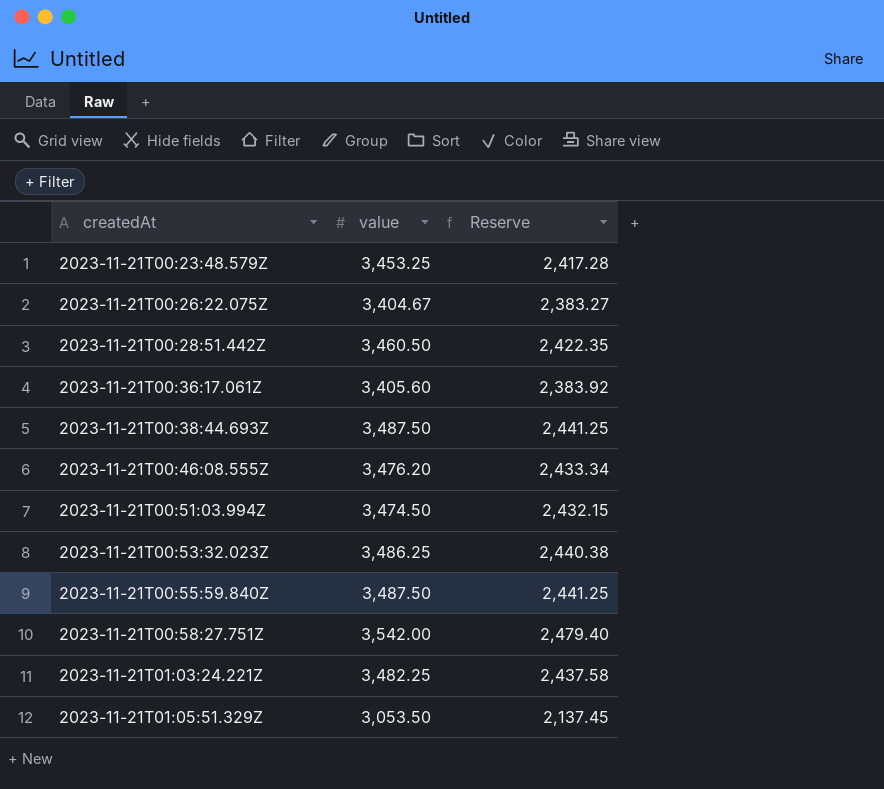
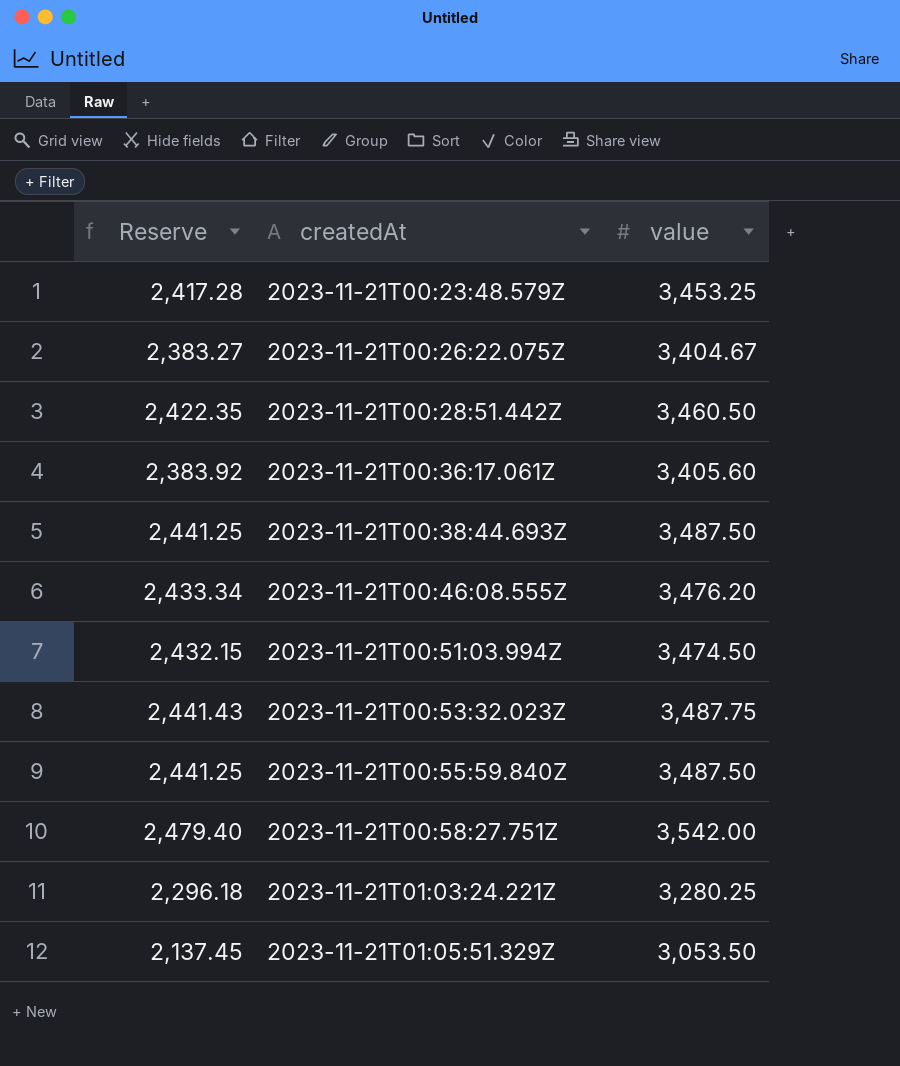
column Reserve | position: 3 -> 1
2023-11-21T00:53:32.023Z | Reserve: 2,440.38 -> 2,441.43
2023-11-21T00:53:32.023Z | value: 3,486.25 -> 3,487.75
2023-11-21T01:03:24.221Z | Reserve: 2,437.58 -> 2,296.18
2023-11-21T01:03:24.221Z | value: 3,482.25 -> 3,280.25

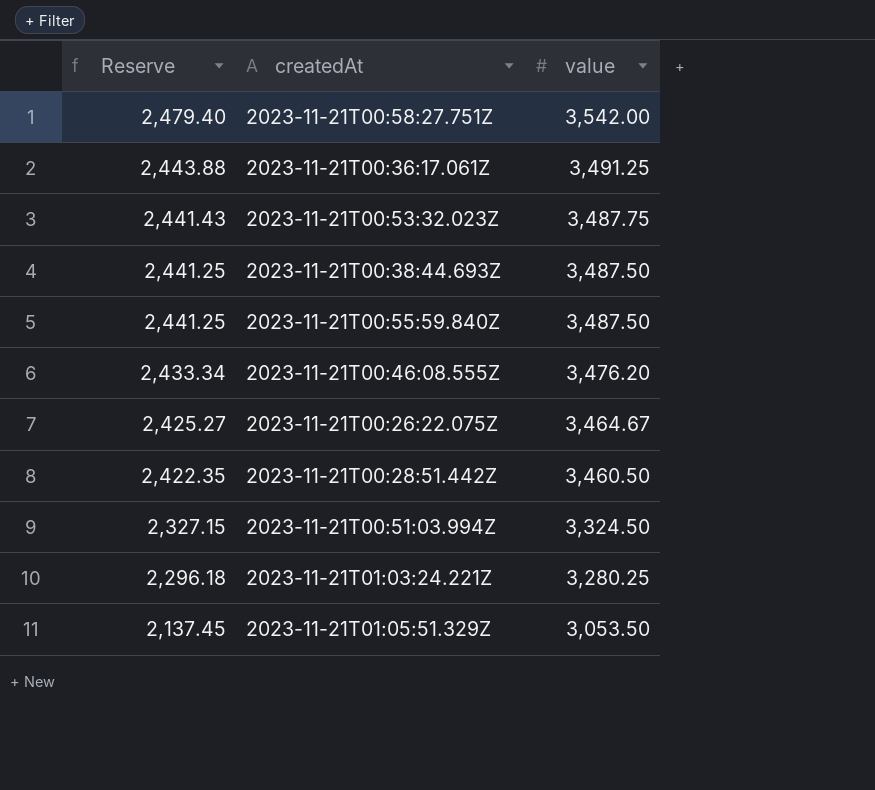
row order: createdAt ascending -> Reserve descending
row 2023-11-21T00:23:48.579Z: 2,417.28 | 3,453.25 -> none
2023-11-21T00:36:17.061Z | Reserve: 2,383.92 -> 2,443.88
2023-11-21T00:36:17.061Z | value: 3,405.60 -> 3,491.25
2023-11-21T00:26:22.075Z | Reserve: 2,383.27 -> 2,425.27
2023-11-21T00:26:22.075Z | value: 3,404.67 -> 3,464.67
2023-11-21T00:51:03.994Z | Reserve: 2,432.15 -> 2,327.15
2023-11-21T00:51:03.994Z | value: 3,474.50 -> 3,324.50

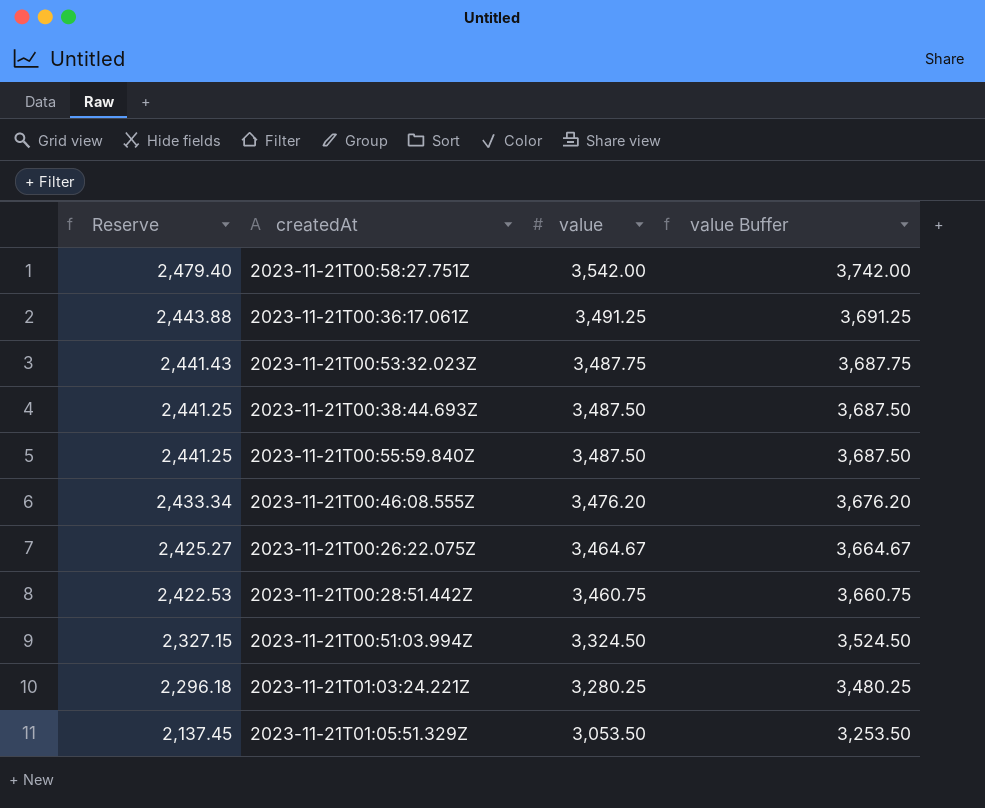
column value Buffer | formula: none -> [value] + 200
2023-11-21T00:28:51.442Z | Reserve: 2,422.35 -> 2,422.53
2023-11-21T00:28:51.442Z | value: 3,460.50 -> 3,460.75

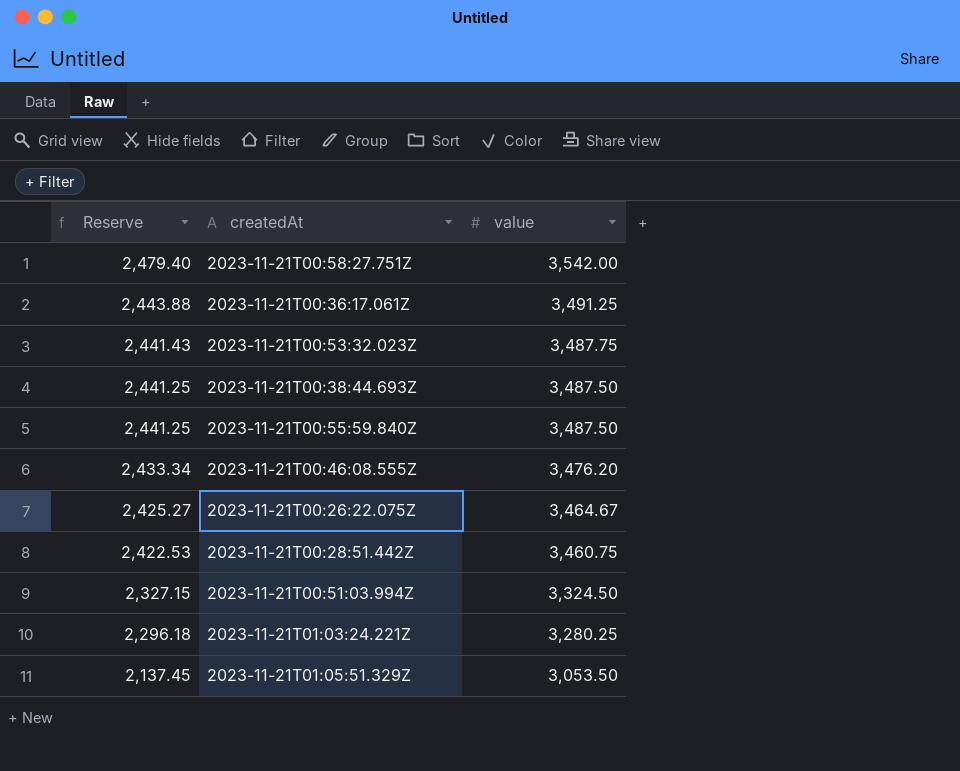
column value Buffer | formula: [value] + 200 -> none

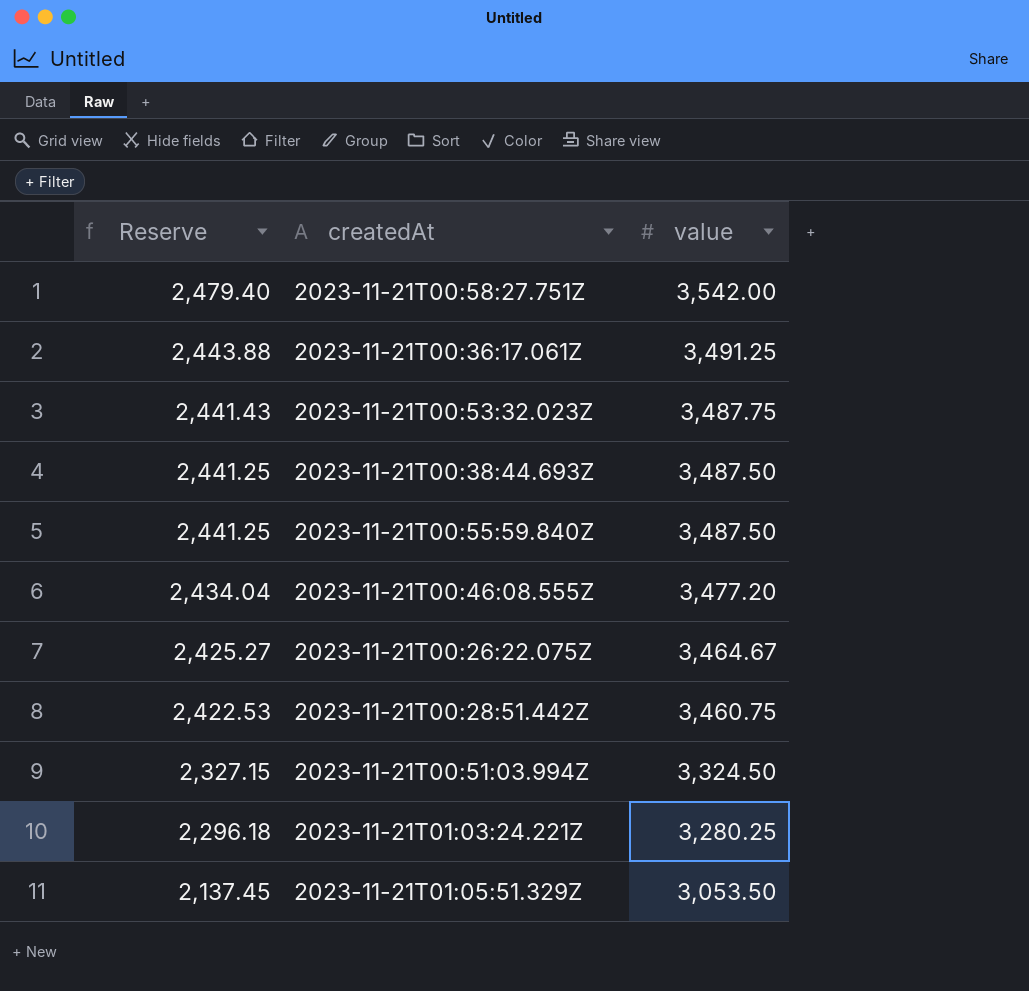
2023-11-21T00:46:08.555Z | Reserve: 2,433.34 -> 2,434.04
2023-11-21T00:46:08.555Z | value: 3,476.20 -> 3,477.20

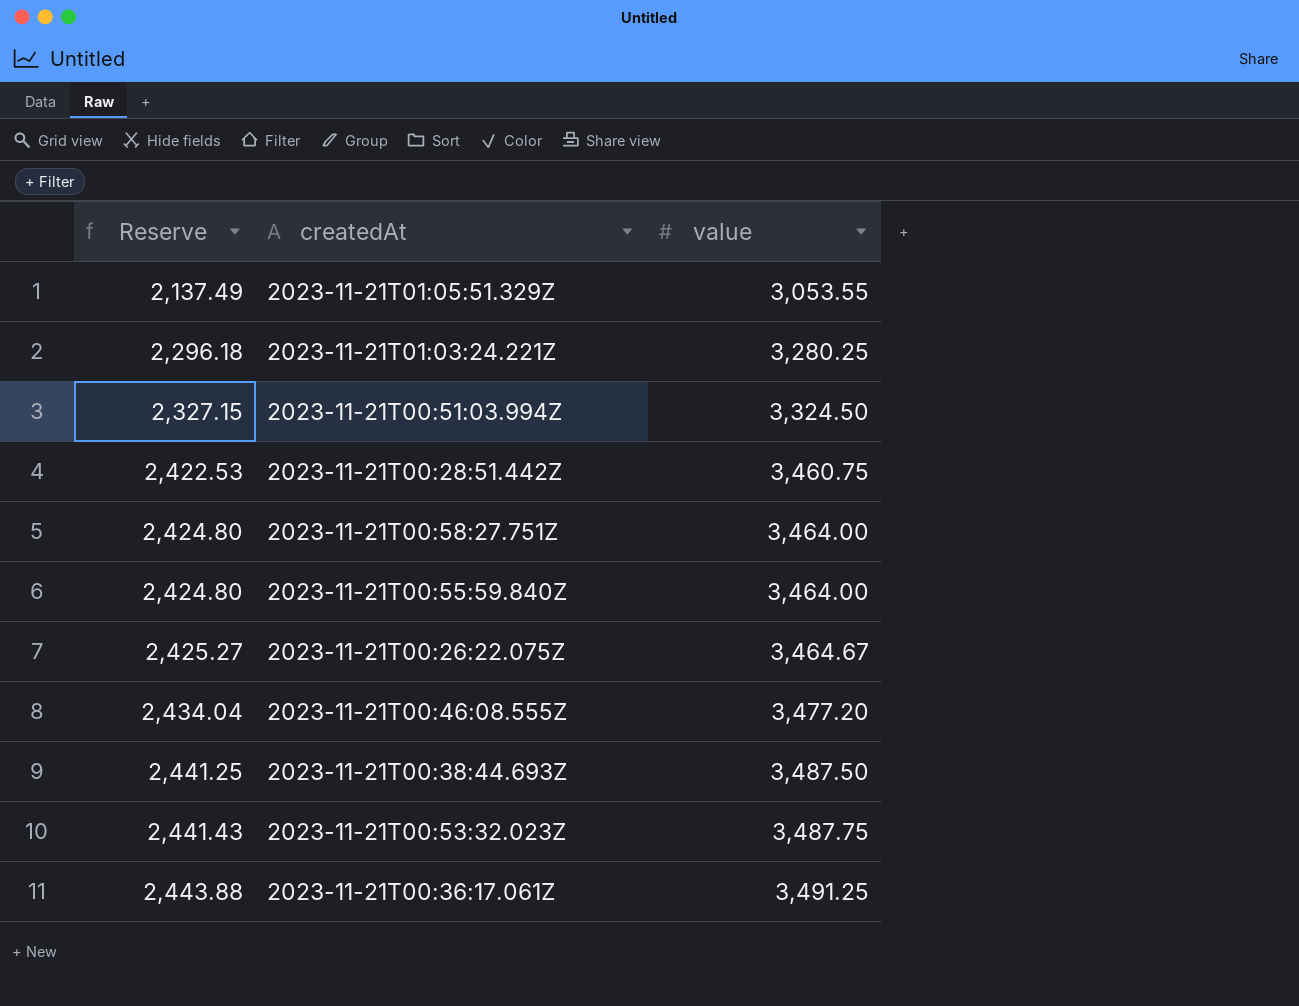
row order: Reserve descending -> Reserve ascending
2023-11-21T01:05:51.329Z | Reserve: 2,137.45 -> 2,137.49
2023-11-21T01:05:51.329Z | value: 3,053.50 -> 3,053.55
2023-11-21T00:58:27.751Z | Reserve: 2,479.40 -> 2,424.80
2023-11-21T00:58:27.751Z | value: 3,542.00 -> 3,464.00
2023-11-21T00:55:59.840Z | Reserve: 2,441.25 -> 2,424.80
2023-11-21T00:55:59.840Z | value: 3,487.50 -> 3,464.00

